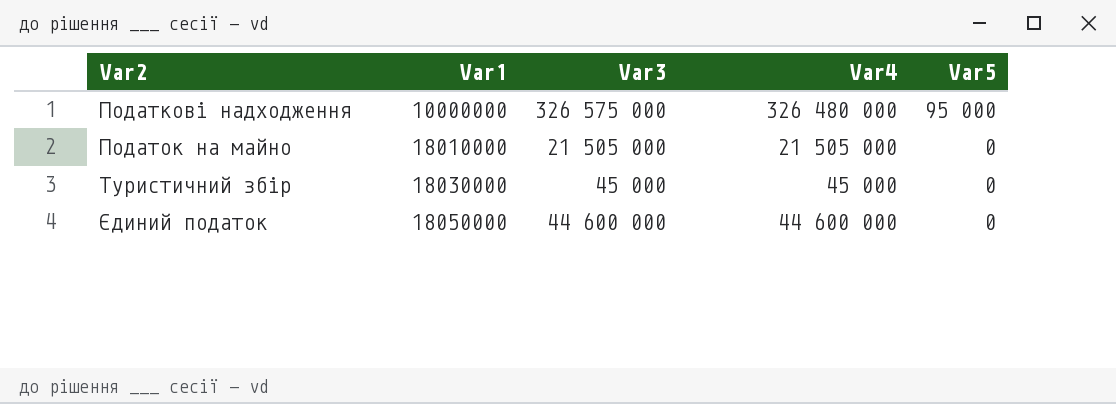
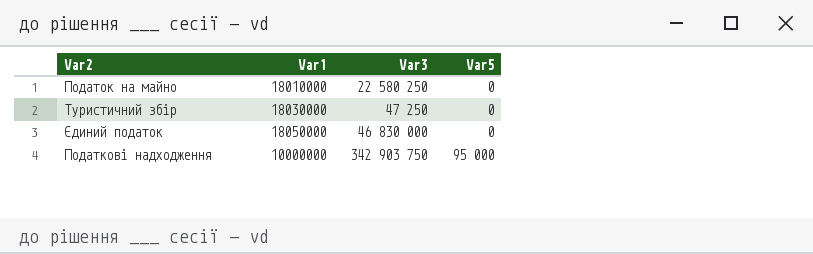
row order: Var2 ascending -> Var5 ascending
column Var4 | formula: [Var3] - [Var5] -> none
Податок на майно | Var3: 21 505 000 -> 22 580 250
Туристичний збір | Var3: 45 000 -> 47 250
Єдиний податок | Var3: 44 600 000 -> 46 830 000
Податкові надходження | Var3: 326 575 000 -> 342 903 750

